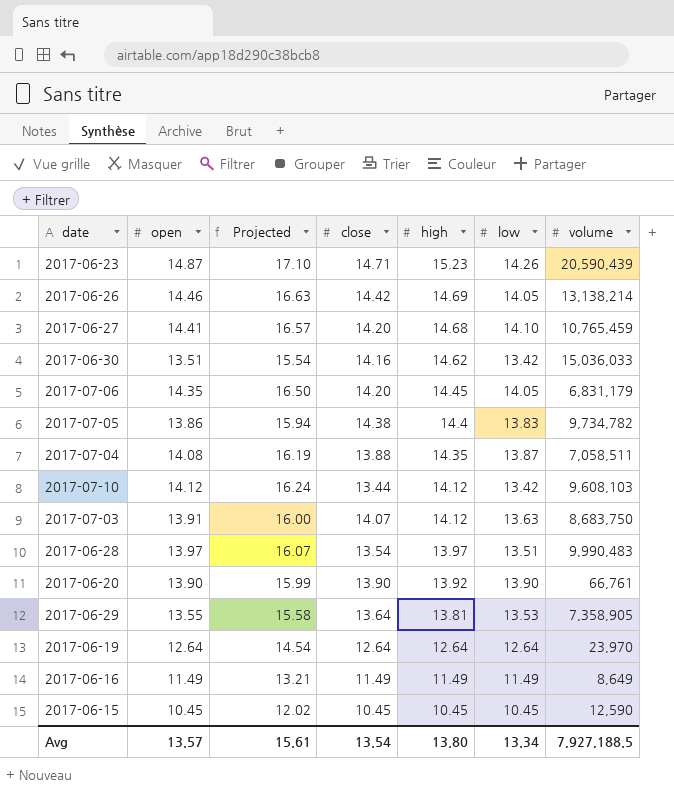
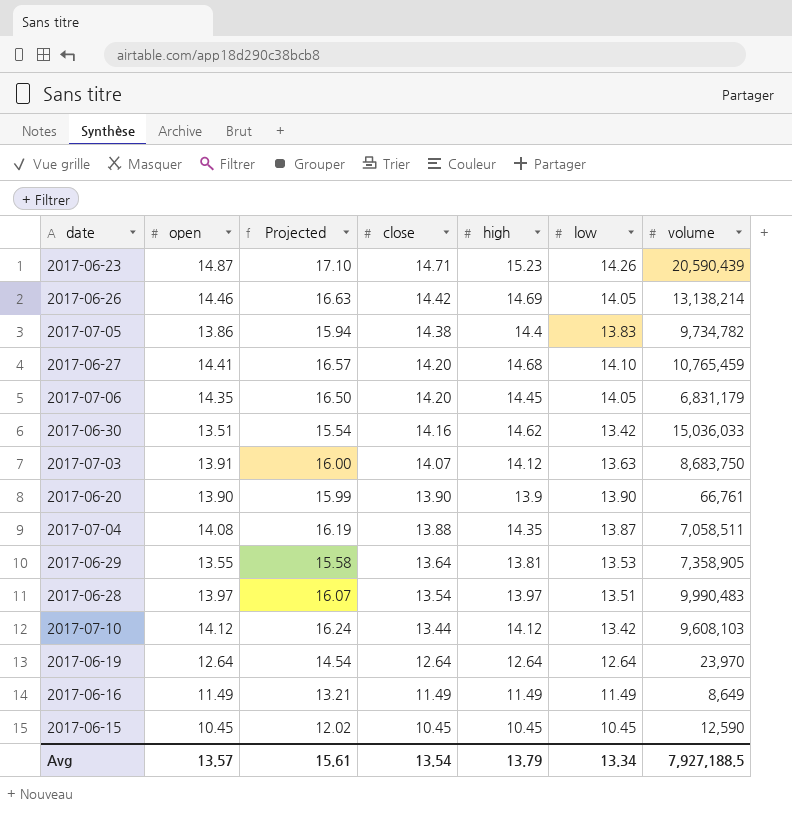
row order: high descending -> close descending
2017-06-20 | high: 13.92 -> 13.9
Avg | high: 13.80 -> 13.79

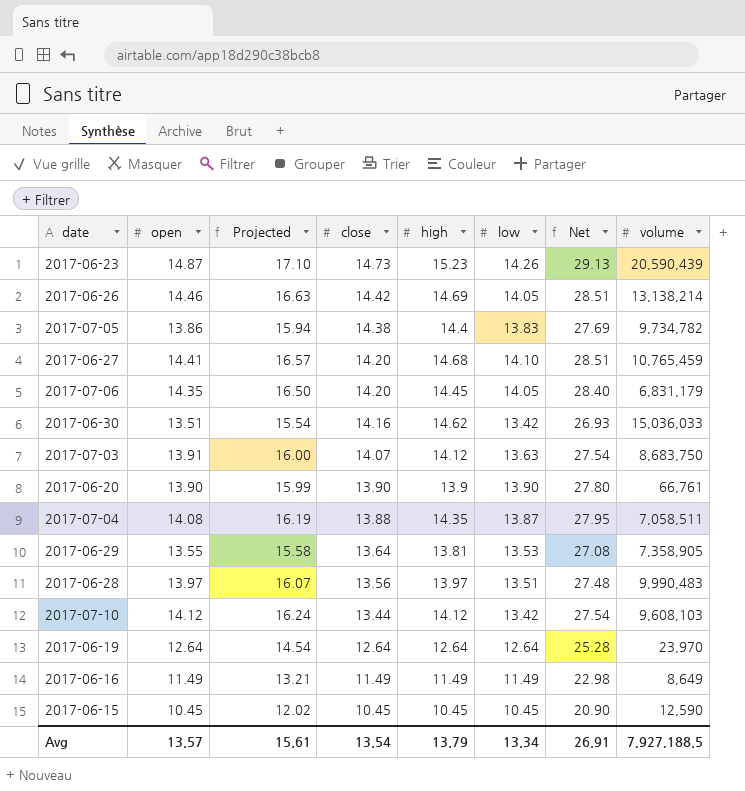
column Net | formula: none -> [open] + [low]
2017-06-23 | close: 14.71 -> 14.73
2017-06-28 | close: 13.54 -> 13.56

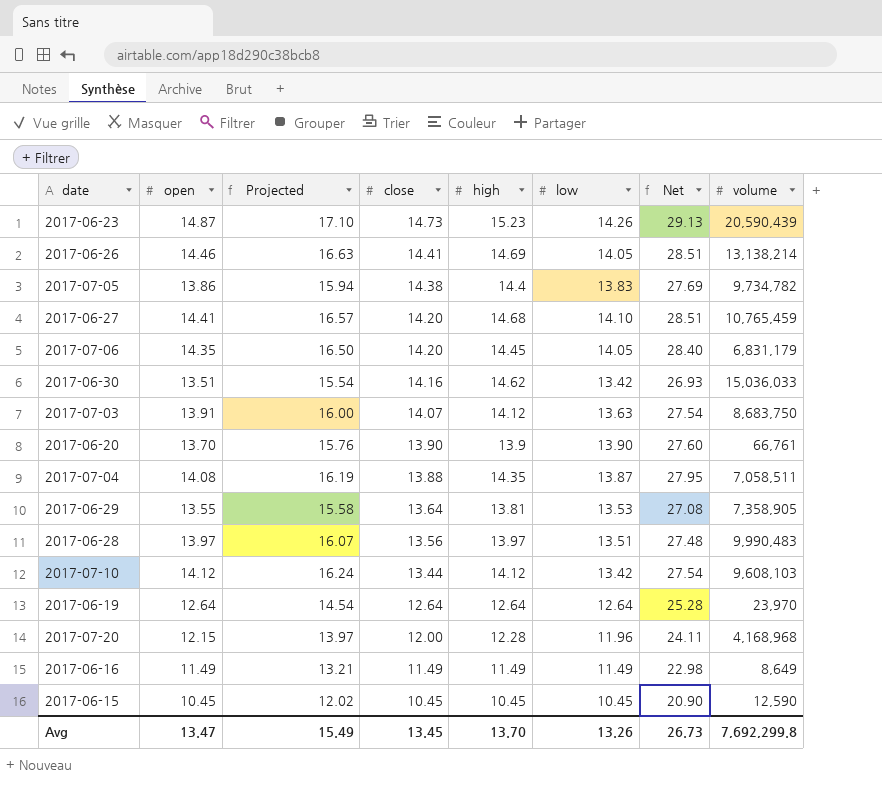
2017-06-26 | close: 14.42 -> 14.41
2017-06-20 | open: 13.90 -> 13.70
2017-06-20 | Projected: 15.99 -> 15.76
2017-06-20 | Net: 27.80 -> 27.60
row 2017-07-20: none -> 12.15 | 13.97 | 12.00 | 12.28 | 11.96 | 24.11 | 4,168,968
Avg | open: 13.57 -> 13.47
Avg | Projected: 15.61 -> 15.49
Avg | close: 13.54 -> 13.45
Avg | high: 13.79 -> 13.70
Avg | low: 13.34 -> 13.26
Avg | Net: 26.91 -> 26.73
Avg | volume: 7,927,188.5 -> 7,692,299.8

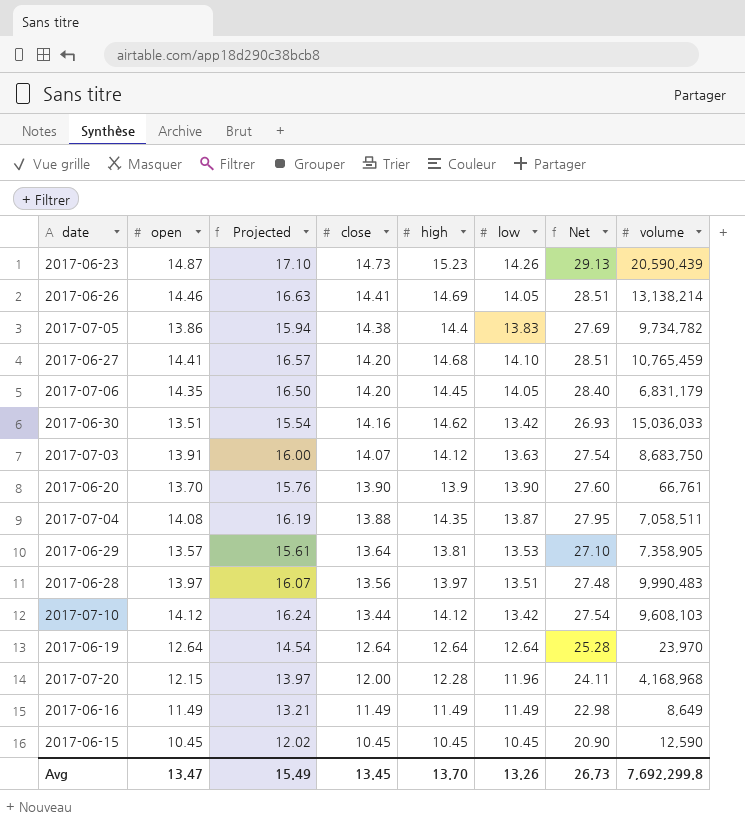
2017-06-29 | open: 13.55 -> 13.57
2017-06-29 | Projected: 15.58 -> 15.61
2017-06-29 | Net: 27.08 -> 27.10

